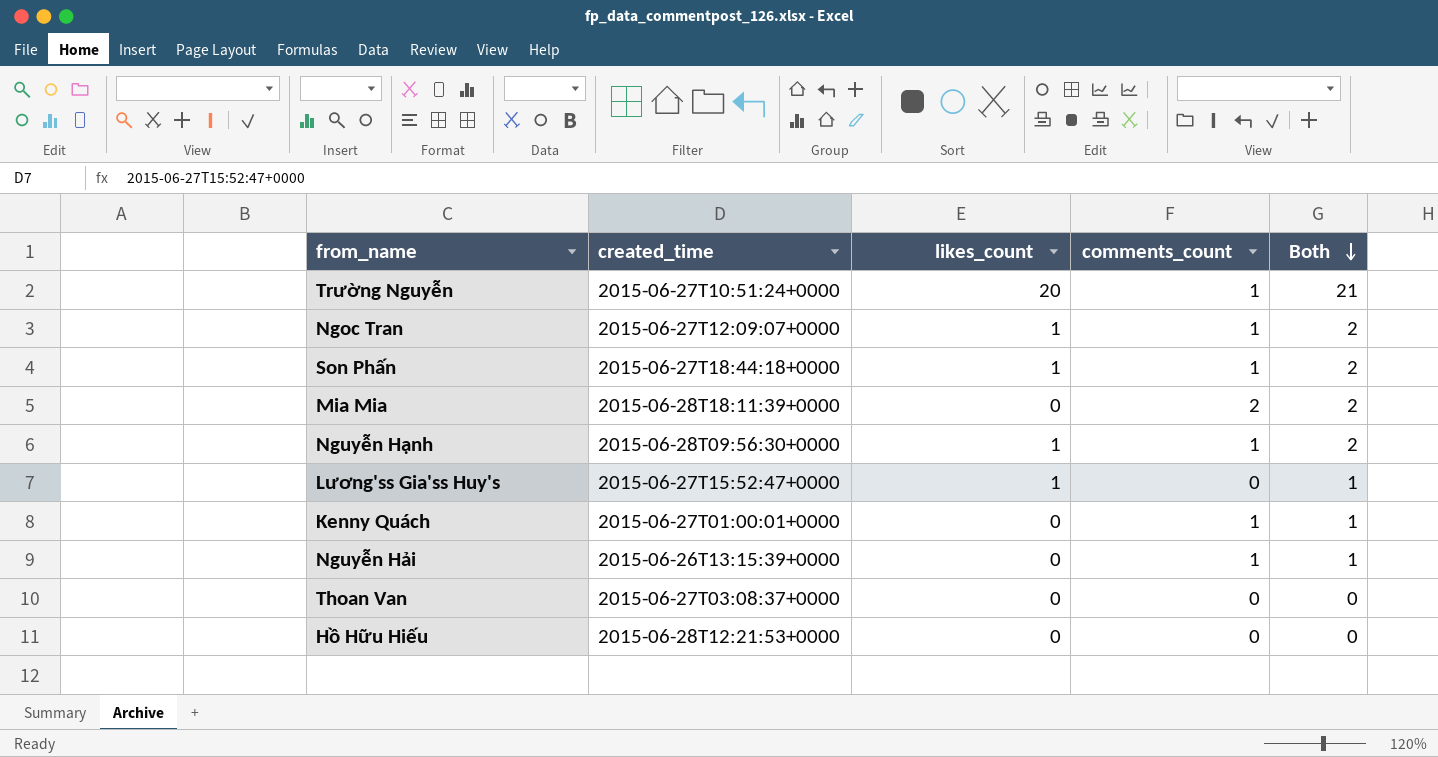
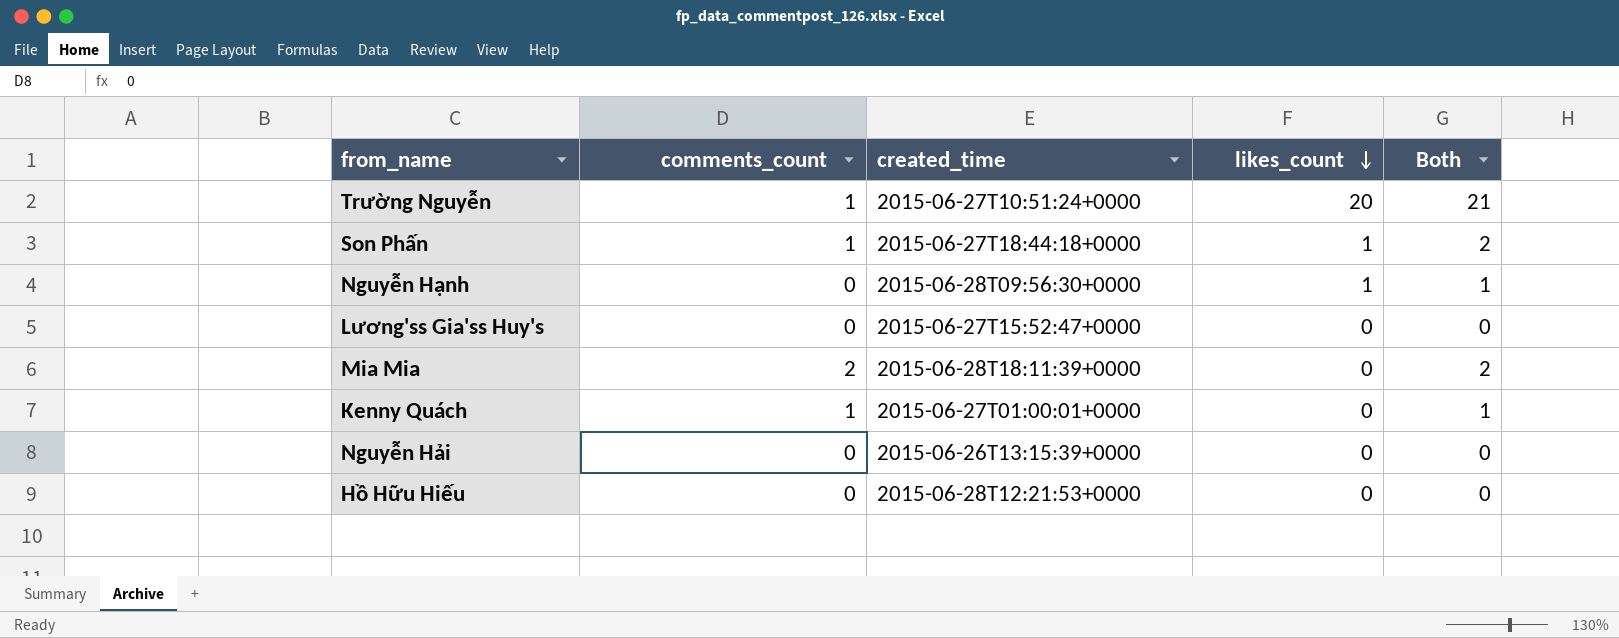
row order: Both descending -> likes_count descending
column comments_count | position: 4 -> 2
row Ngoc Tran: 2015-06-27T12:09:07+0000 | 1 | 1 | 2 -> none
row Thoan Van: 2015-06-27T03:08:37+0000 | 0 | 0 | 0 -> none
Nguyễn Hạnh | comments_count: 1 -> 0
Nguyễn Hạnh | Both: 2 -> 1
Lương'ss Gia'ss Huy's | likes_count: 1 -> 0
Lương'ss Gia'ss Huy's | Both: 1 -> 0
Nguyễn Hải | comments_count: 1 -> 0
Nguyễn Hải | Both: 1 -> 0

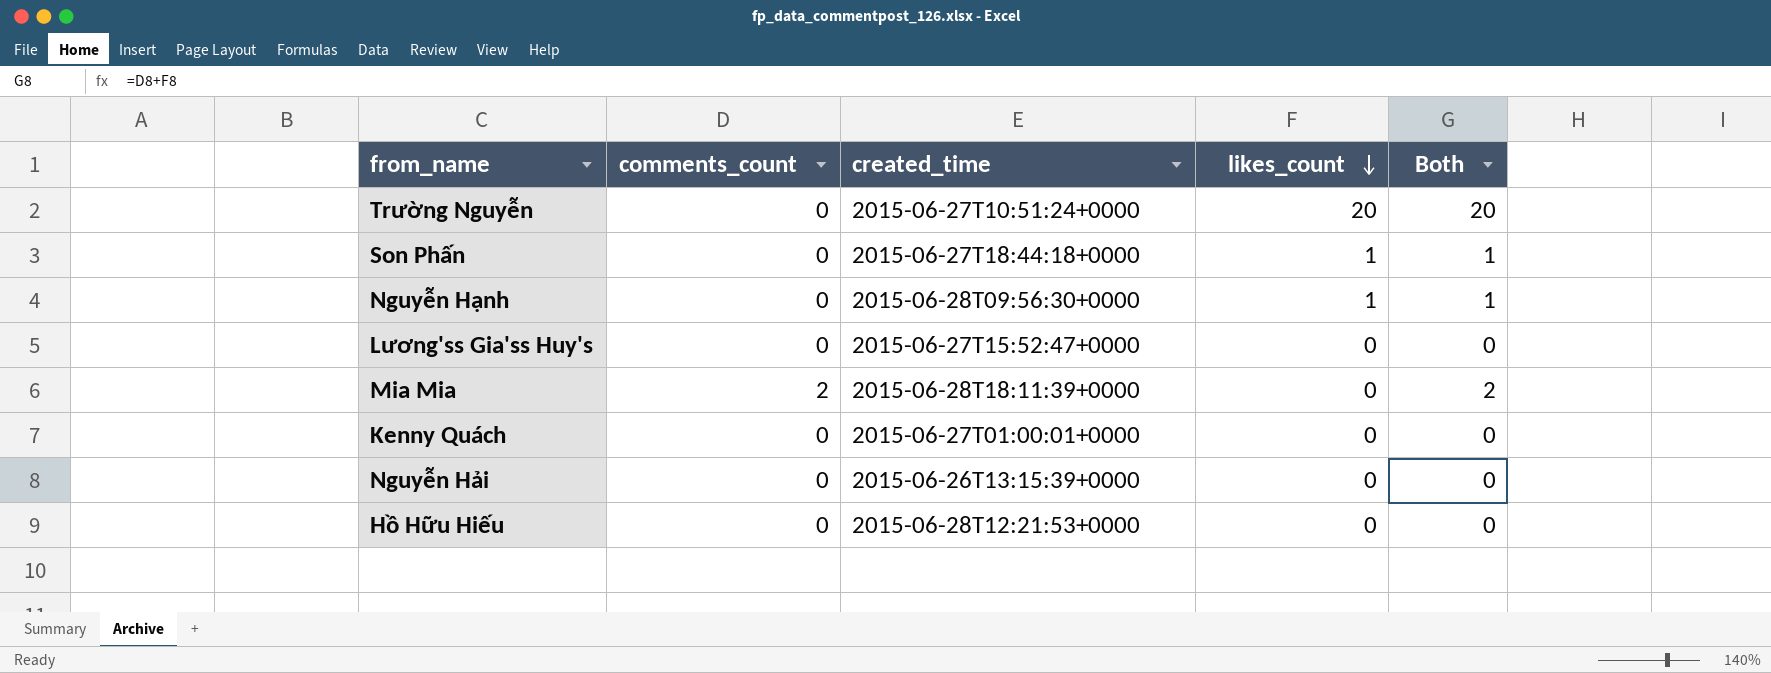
Trường Nguyễn | comments_count: 1 -> 0
Trường Nguyễn | Both: 21 -> 20
Son Phấn | comments_count: 1 -> 0
Son Phấn | Both: 2 -> 1
Kenny Quách | comments_count: 1 -> 0
Kenny Quách | Both: 1 -> 0

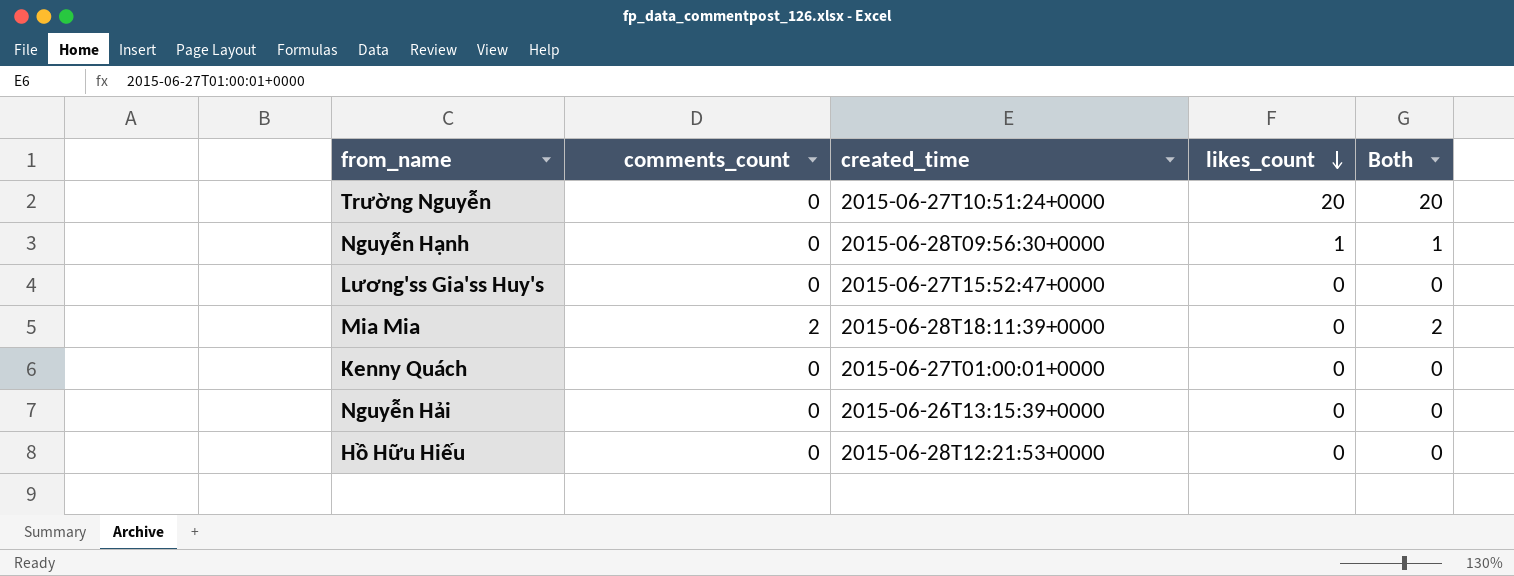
row Son Phấn: 0 | 2015-06-27T18:44:18+0000 | 1 | 1 -> none

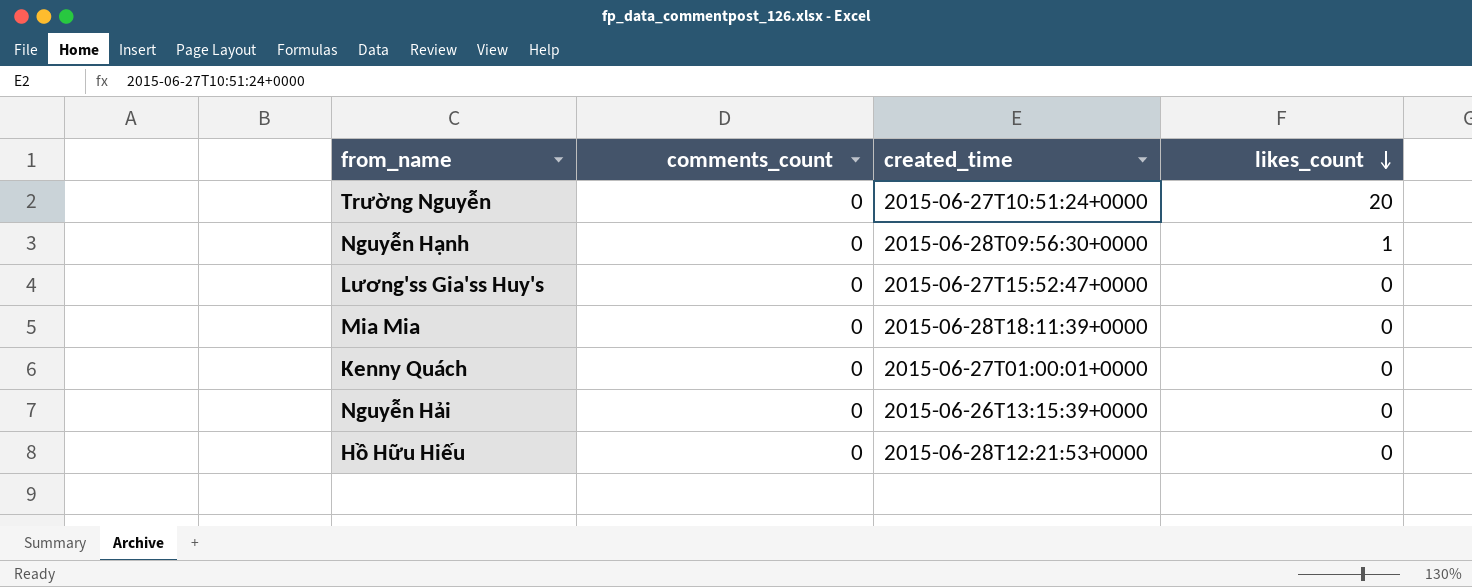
column Both | formula: [comments_count] + [likes_count] -> none
Mia Mia | comments_count: 2 -> 0

